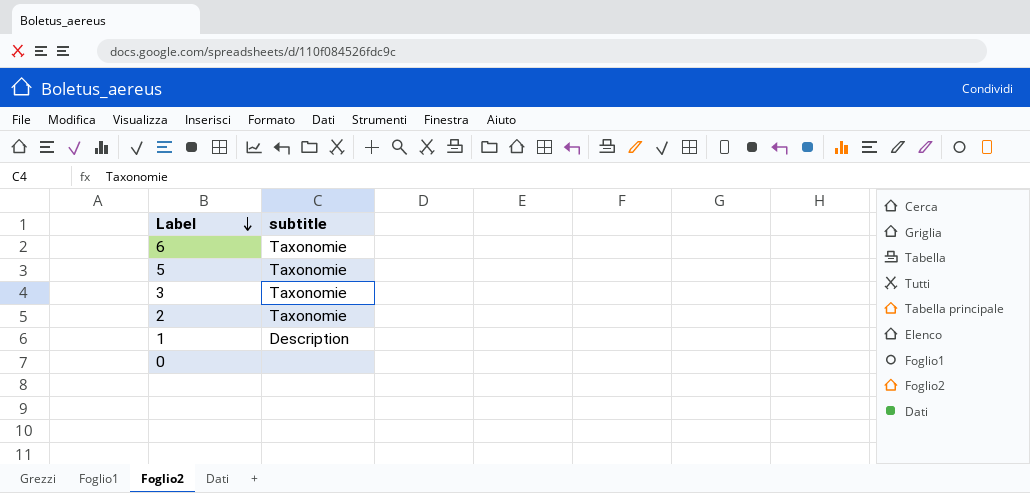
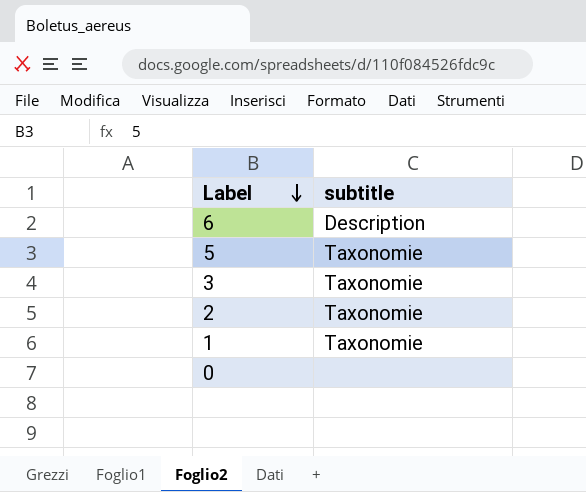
6 | subtitle: Taxonomie -> Description
1 | subtitle: Description -> Taxonomie

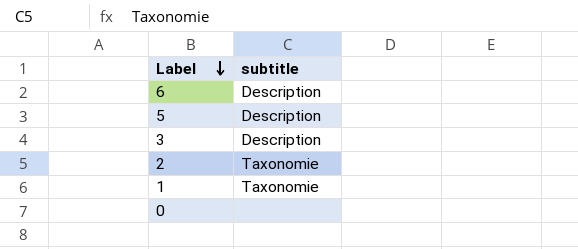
5 | subtitle: Taxonomie -> Description
3 | subtitle: Taxonomie -> Description

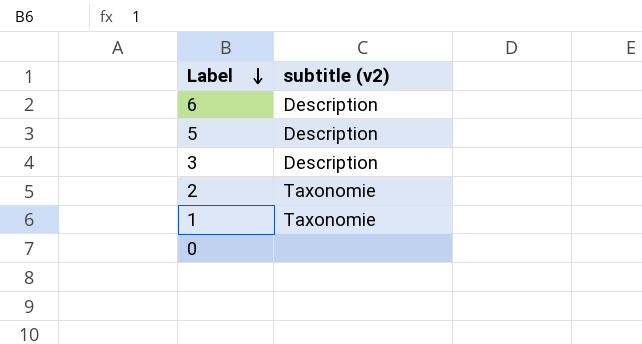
column name: subtitle -> subtitle (v2)

